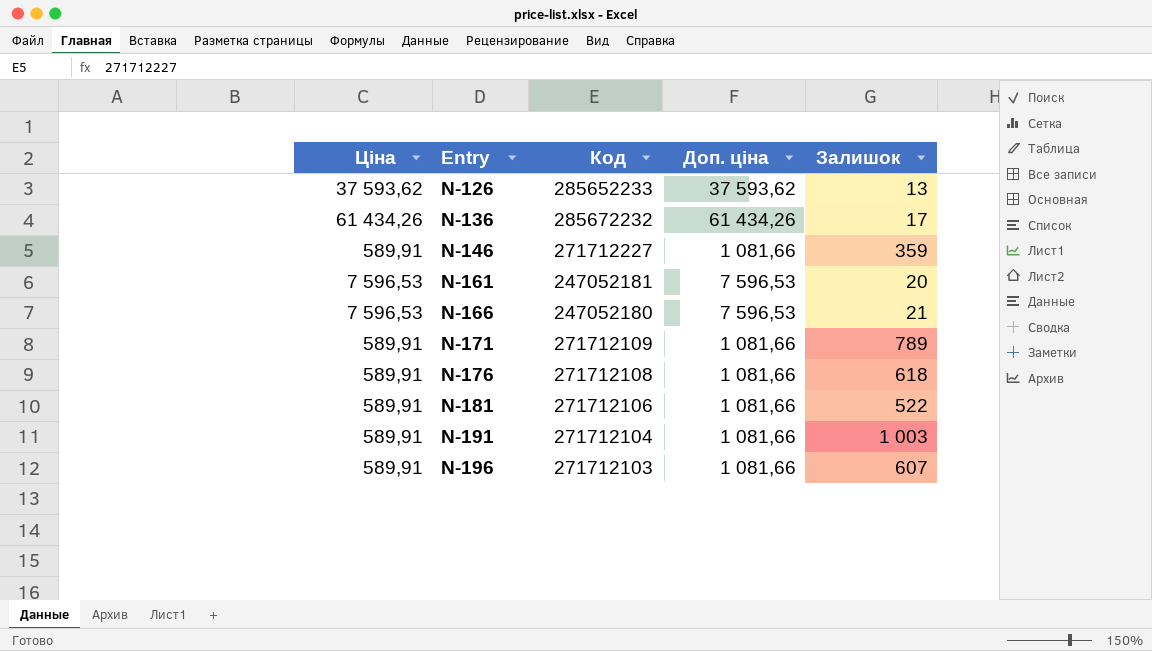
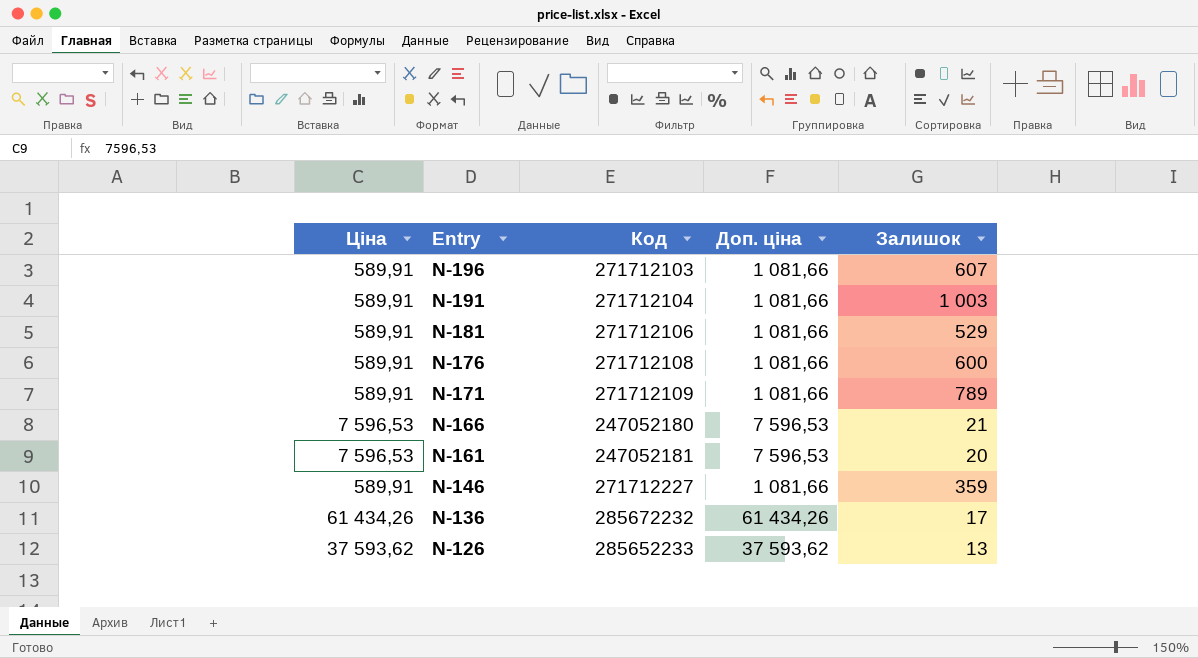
row order: Entry ascending -> Entry descending
N-181 | Залишок: 522 -> 529
N-176 | Залишок: 618 -> 600

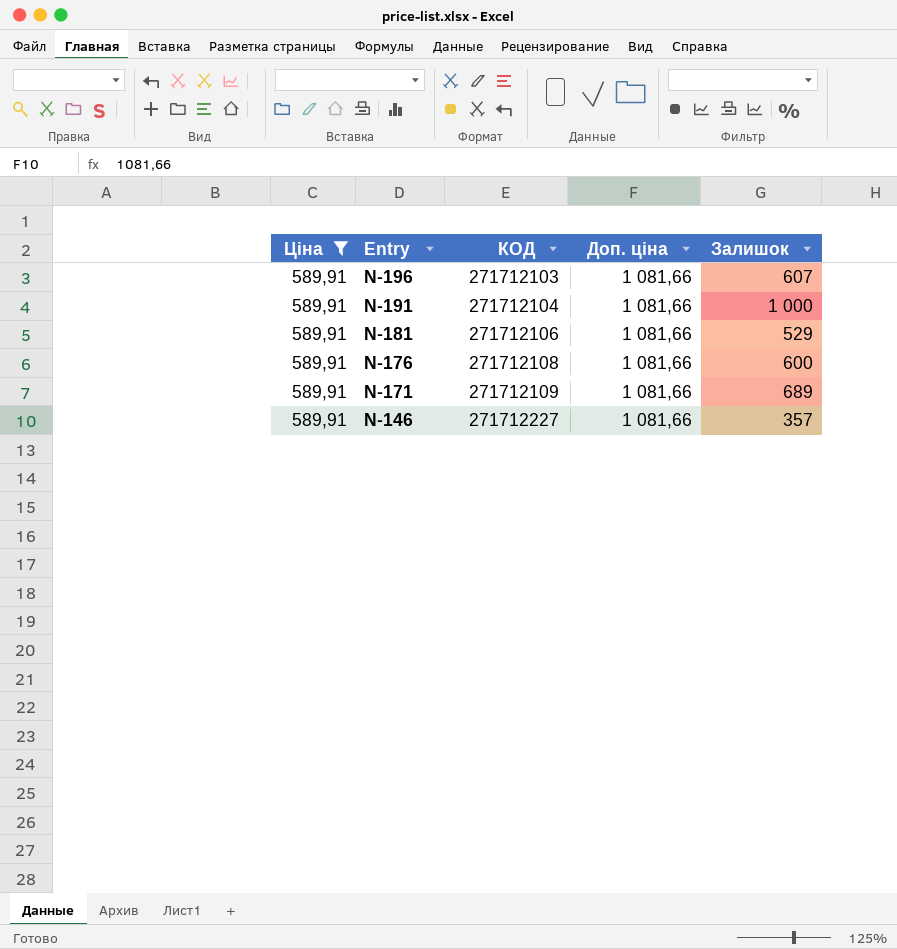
filter: none -> Ціна = 589,91
column name: Код -> КОД
N-191 | Залишок: 1 003 -> 1 000
N-171 | Залишок: 789 -> 689
N-146 | Залишок: 359 -> 357

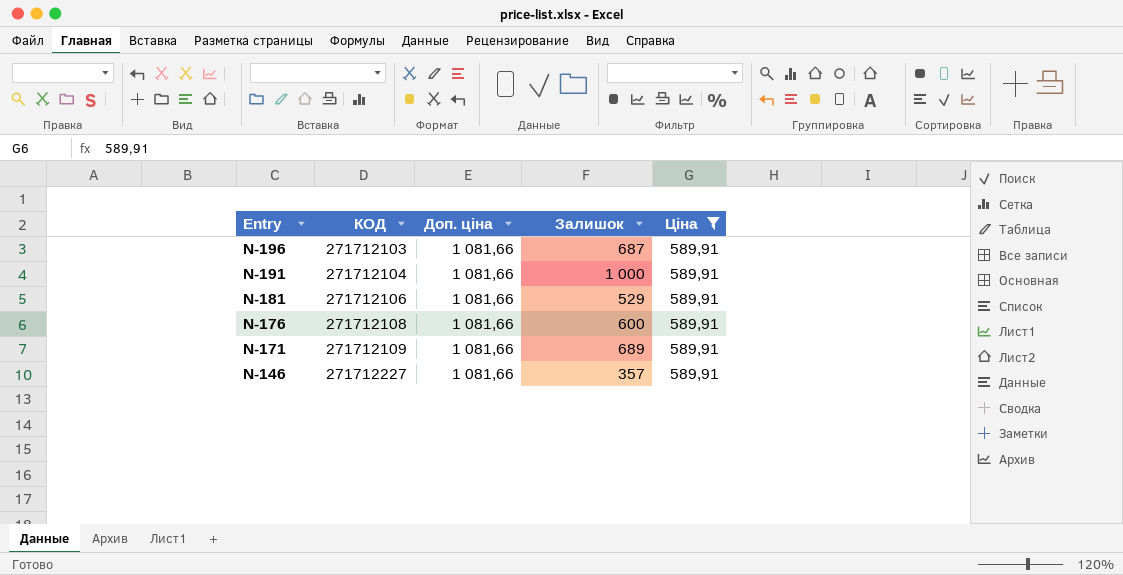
column Ціна | position: 1 -> 5
N-196 | Залишок: 607 -> 687

